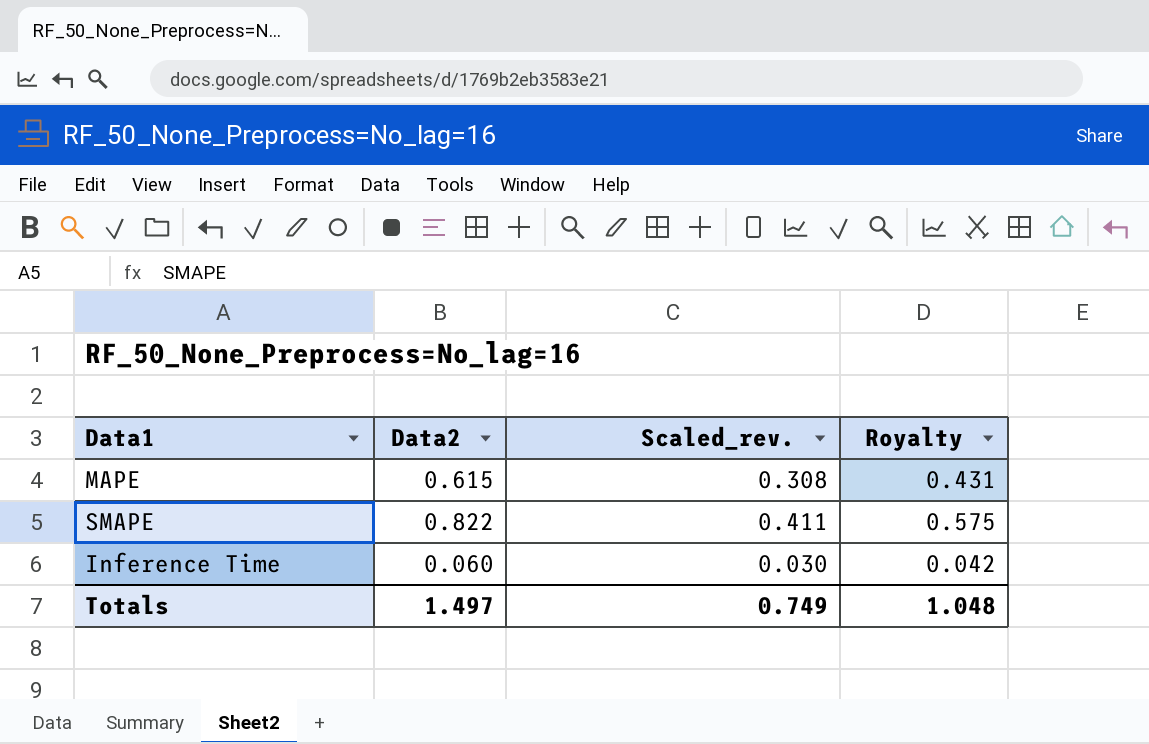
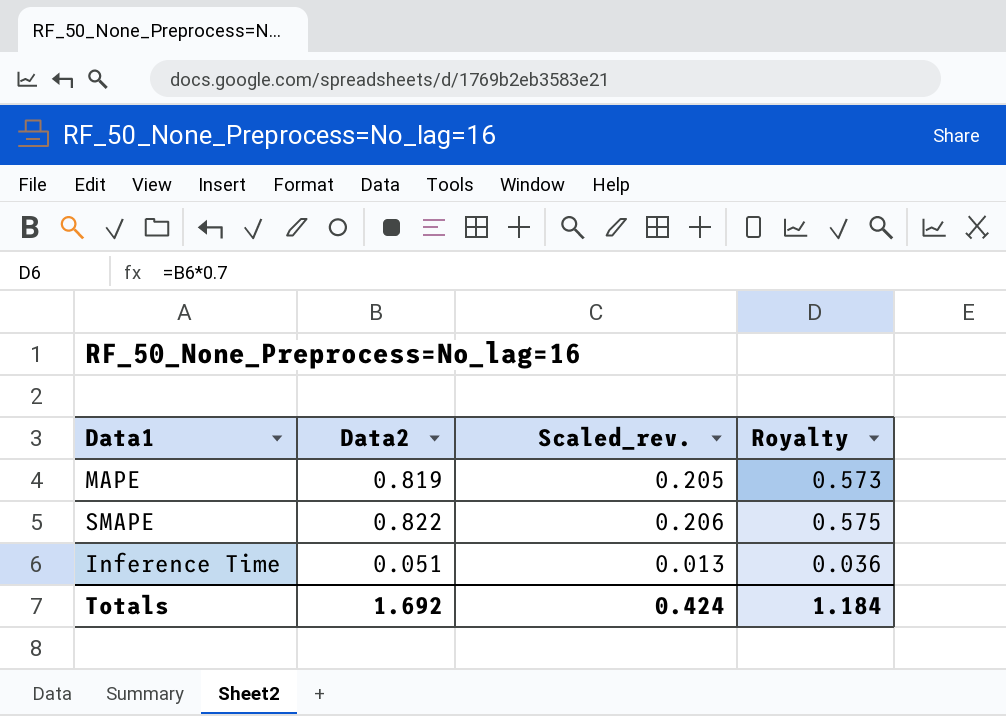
column Scaled_rev. | formula: [Data2] * 0.5 -> [Data2] * 0.25
MAPE | Data2: 0.615 -> 0.819
MAPE | Royalty: 0.431 -> 0.573
Inference Time | Data2: 0.060 -> 0.051
Inference Time | Royalty: 0.042 -> 0.036
Totals | Data2: 1.497 -> 1.692
Totals | Scaled_rev.: 0.749 -> 0.424
Totals | Royalty: 1.048 -> 1.184

